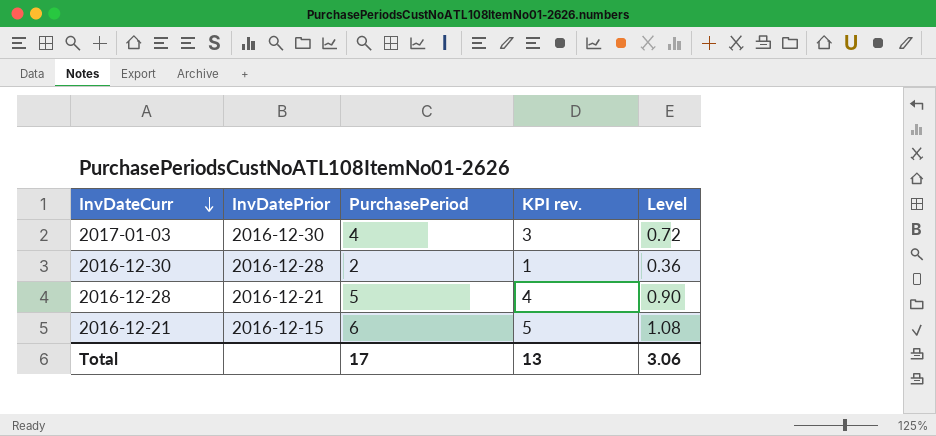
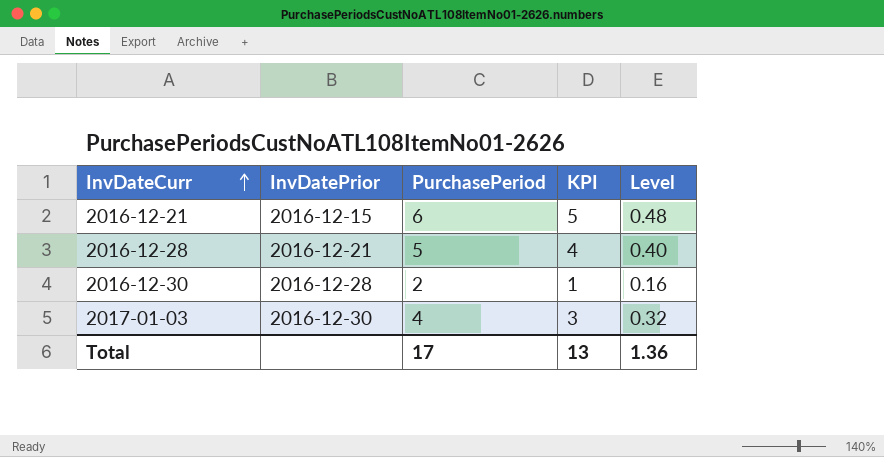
row order: InvDateCurr descending -> InvDateCurr ascending
column name: KPI rev. -> KPI
column Level | formula: [PurchasePeriod] * 0.18 -> [PurchasePeriod] * 0.08
Total | Level: 3.06 -> 1.36

